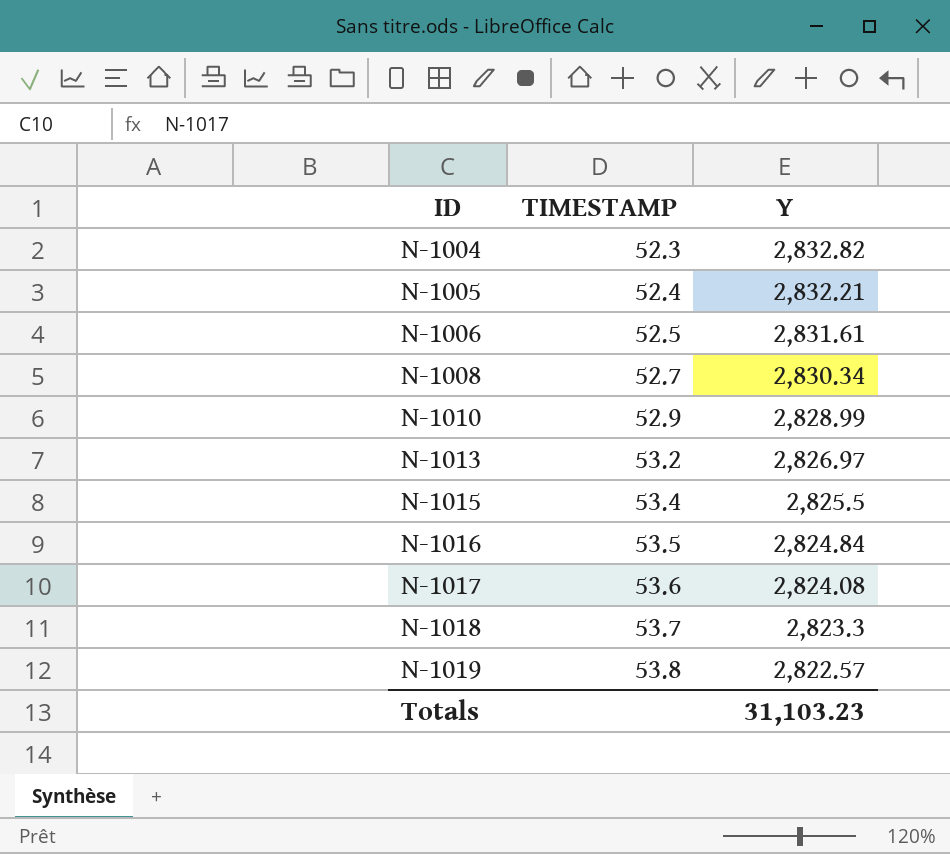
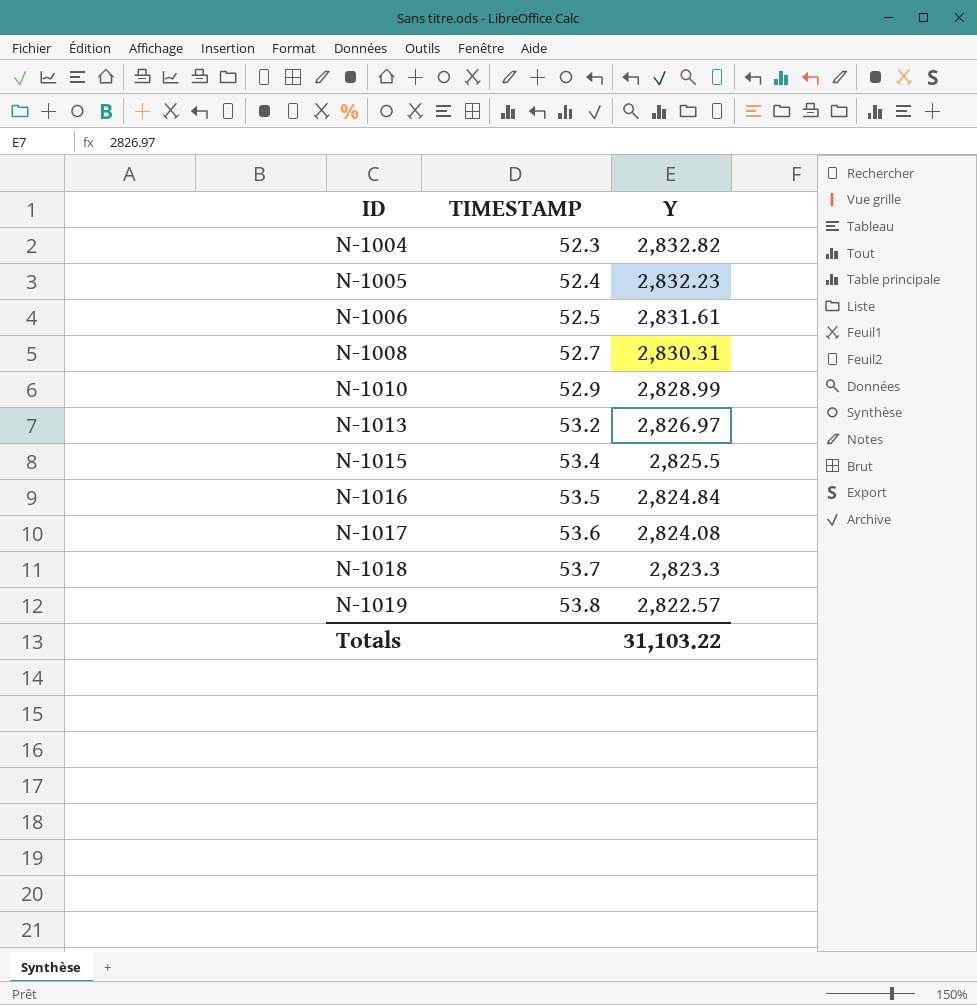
N-1005 | Y: 2,832.21 -> 2,832.23
N-1008 | Y: 2,830.34 -> 2,830.31
Totals | Y: 31,103.23 -> 31,103.22

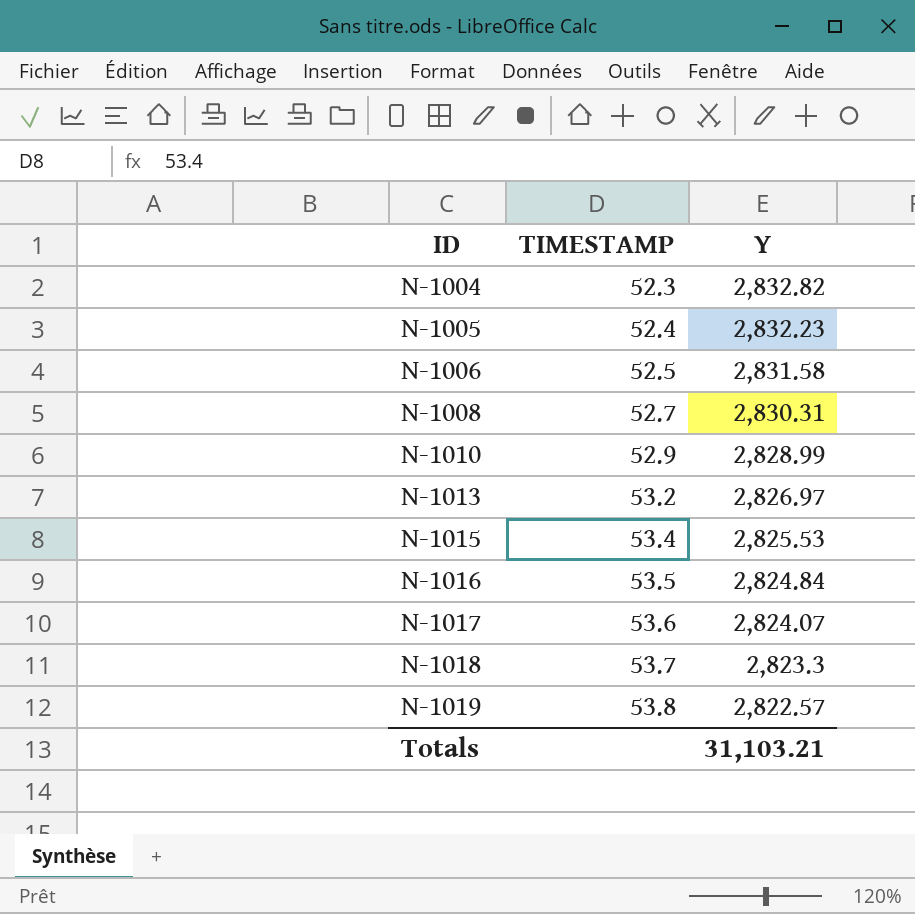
N-1006 | Y: 2,831.61 -> 2,831.58
N-1015 | Y: 2,825.5 -> 2,825.53
N-1017 | Y: 2,824.08 -> 2,824.07
Totals | Y: 31,103.22 -> 31,103.21

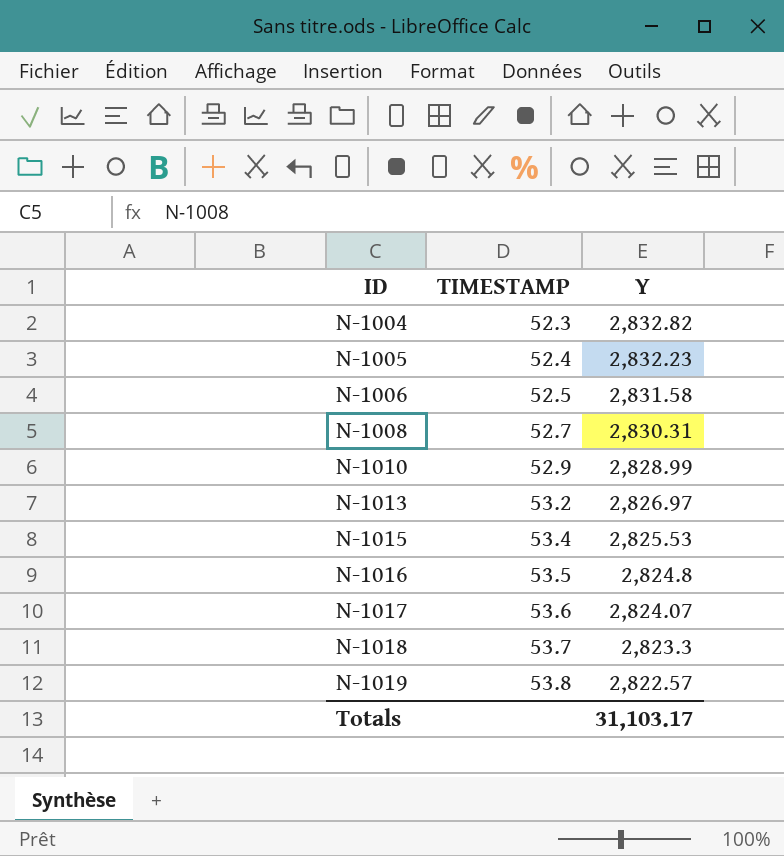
N-1016 | Y: 2,824.84 -> 2,824.8
Totals | Y: 31,103.21 -> 31,103.17

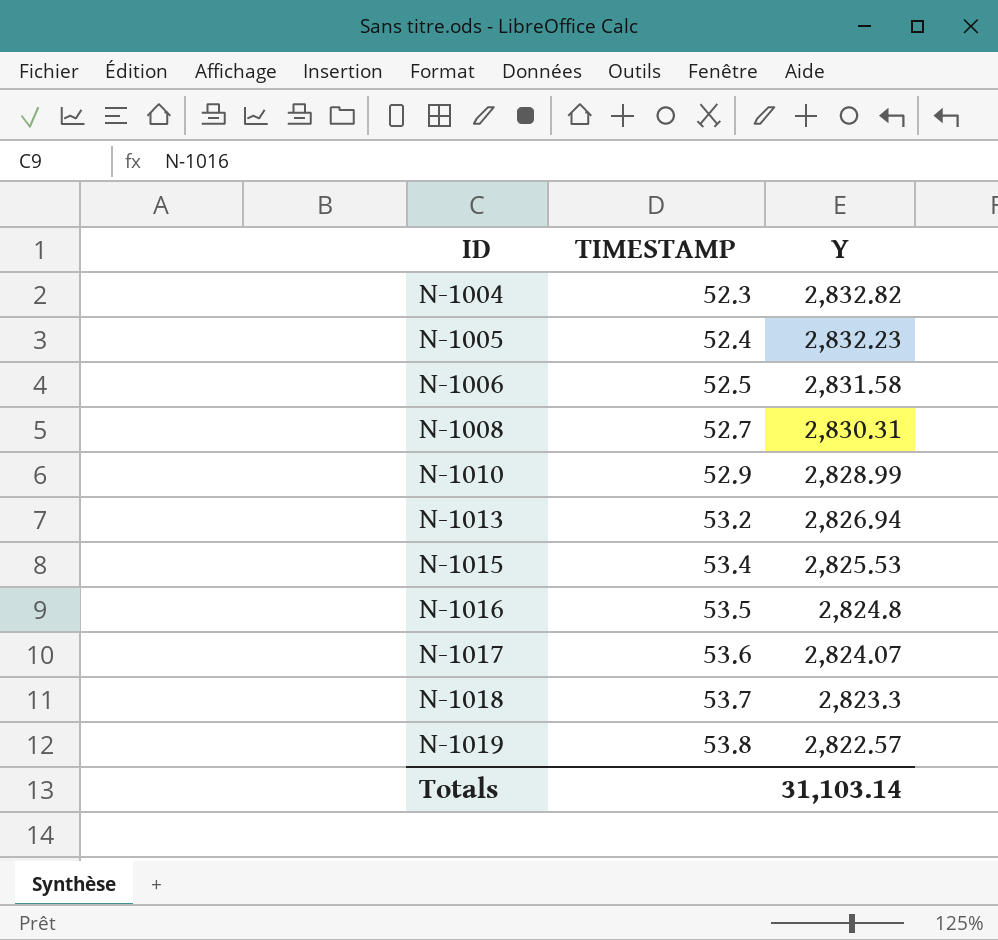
N-1013 | Y: 2,826.97 -> 2,826.94
Totals | Y: 31,103.17 -> 31,103.14

